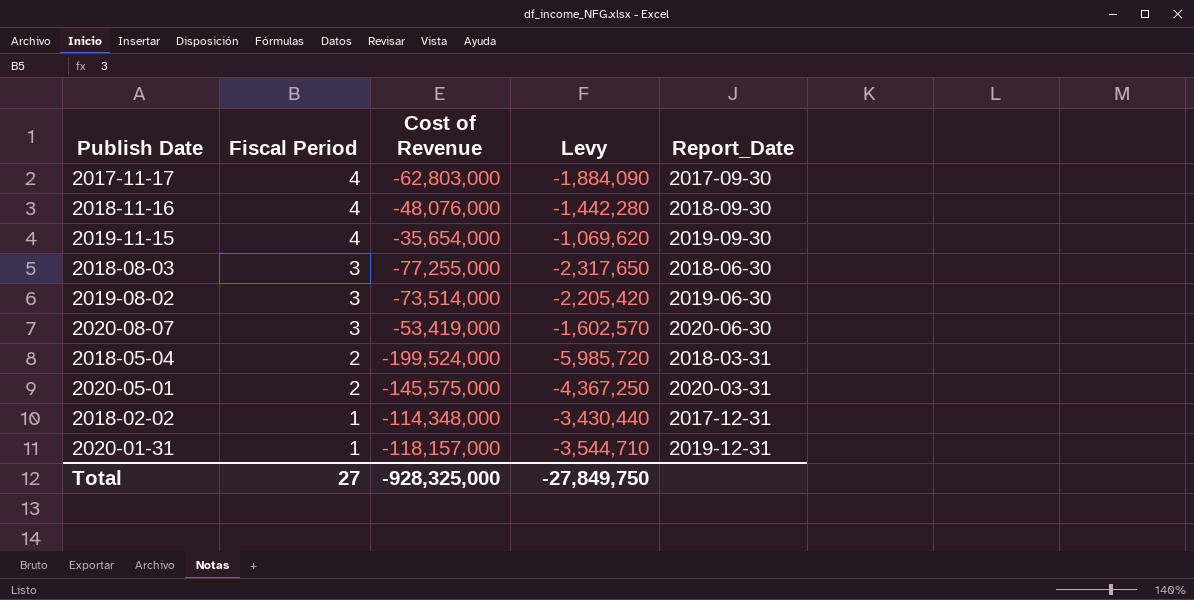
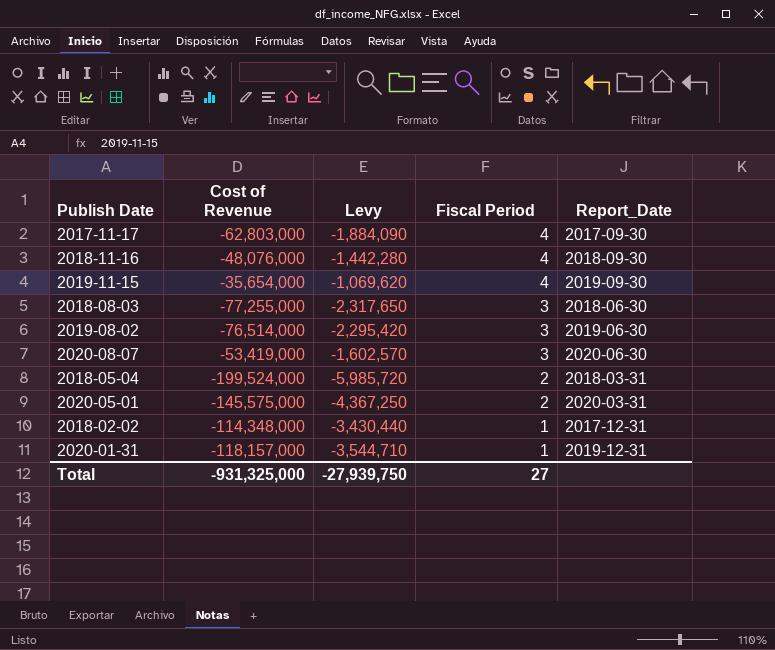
column Fiscal Period | position: 2 -> 4
2019-08-02 | Cost of Revenue: -73,514,000 -> -76,514,000
2019-08-02 | Levy: -2,205,420 -> -2,295,420
Total | Cost of Revenue: -928,325,000 -> -931,325,000
Total | Levy: -27,849,750 -> -27,939,750

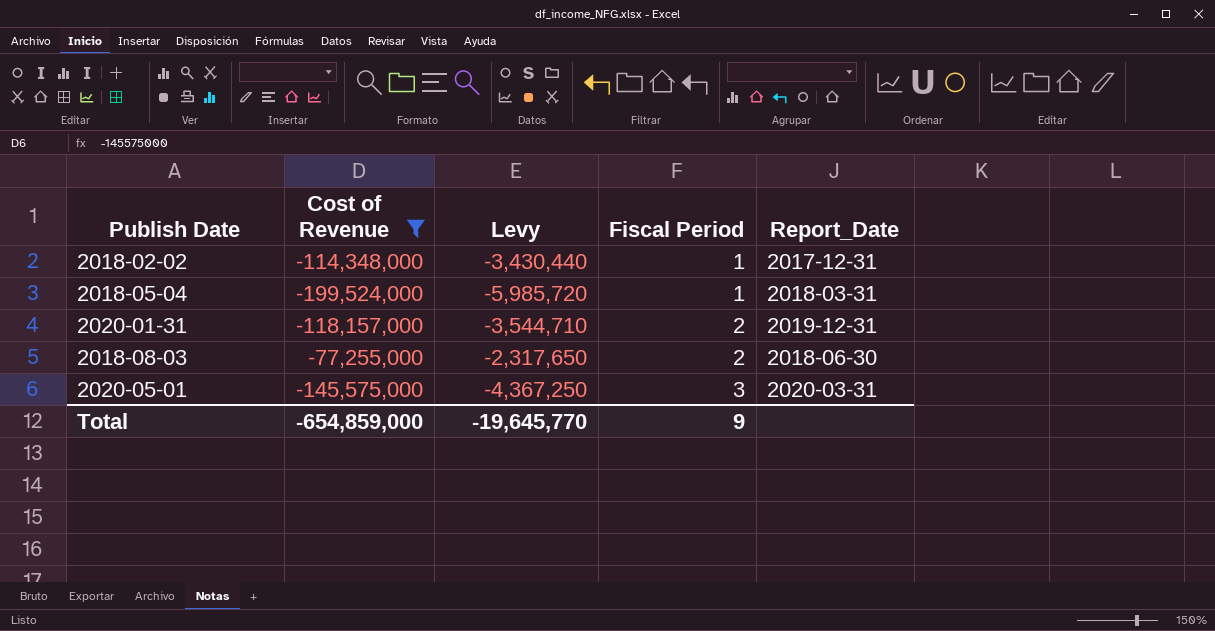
filter: none -> Cost of Revenue <= -77,255,000
row order: Fiscal Period descending -> Fiscal Period ascending
2018-05-04 | Fiscal Period: 2 -> 1
2020-01-31 | Fiscal Period: 1 -> 2
2018-08-03 | Fiscal Period: 3 -> 2
2020-05-01 | Fiscal Period: 2 -> 3
Total | Cost of Revenue: -931,325,000 -> -654,859,000
Total | Levy: -27,939,750 -> -19,645,770
Total | Fiscal Period: 27 -> 9

